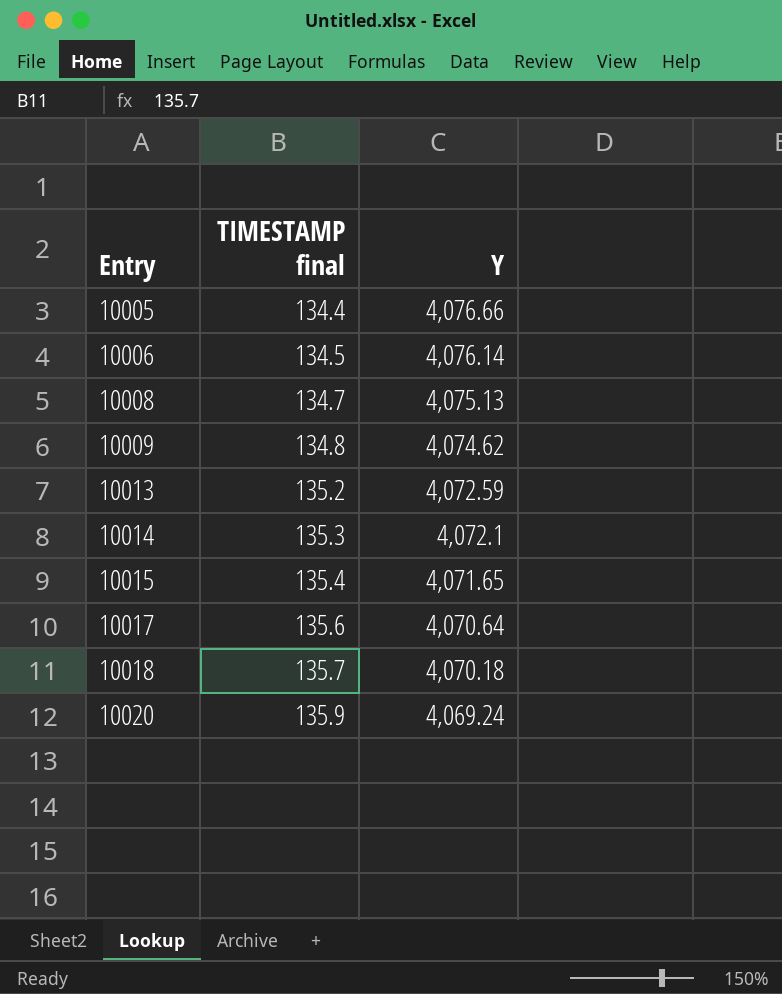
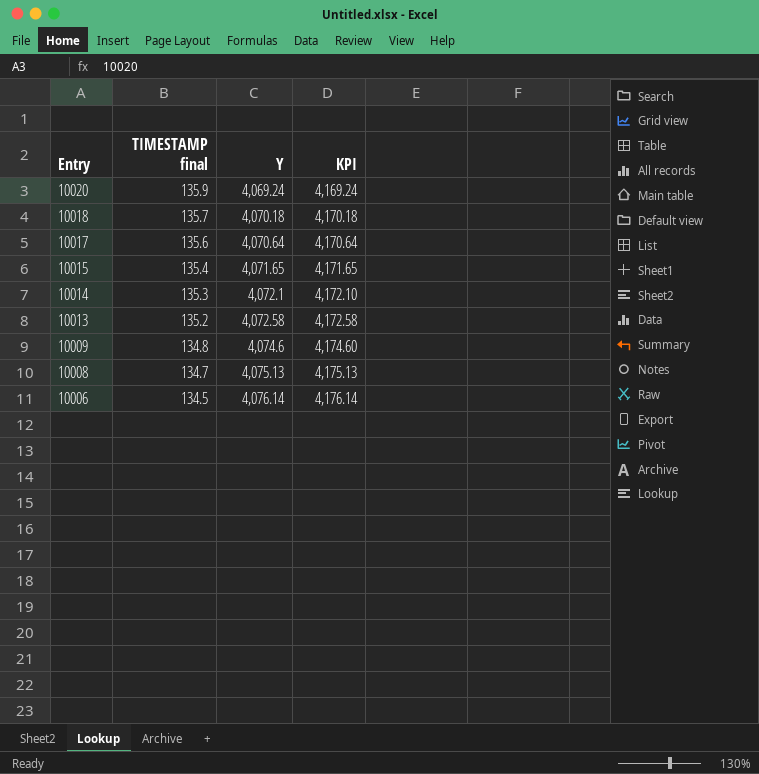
row order: Entry ascending -> Entry descending
column KPI | formula: none -> [Y] + 100
row 10005: 134.4 | 4,076.66 -> none
10013 | Y: 4,072.59 -> 4,072.58
10009 | Y: 4,074.62 -> 4,074.6

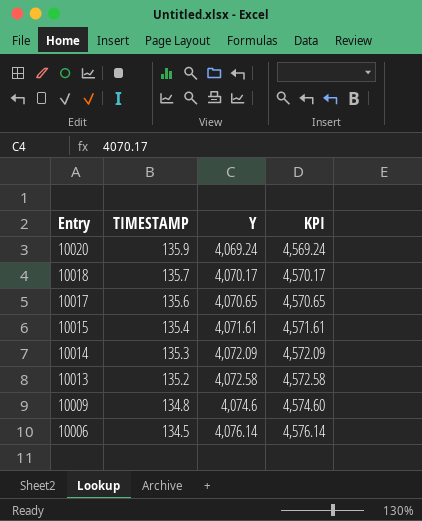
column name: TIMESTAMP final -> TIMESTAMP
column KPI | formula: [Y] + 100 -> [Y] + 500
row 10008: 134.7 | 4,075.13 | 4,175.13 -> none
10018 | Y: 4,070.18 -> 4,070.17
10017 | Y: 4,070.64 -> 4,070.65
10015 | Y: 4,071.65 -> 4,071.61
10014 | Y: 4,072.1 -> 4,072.09

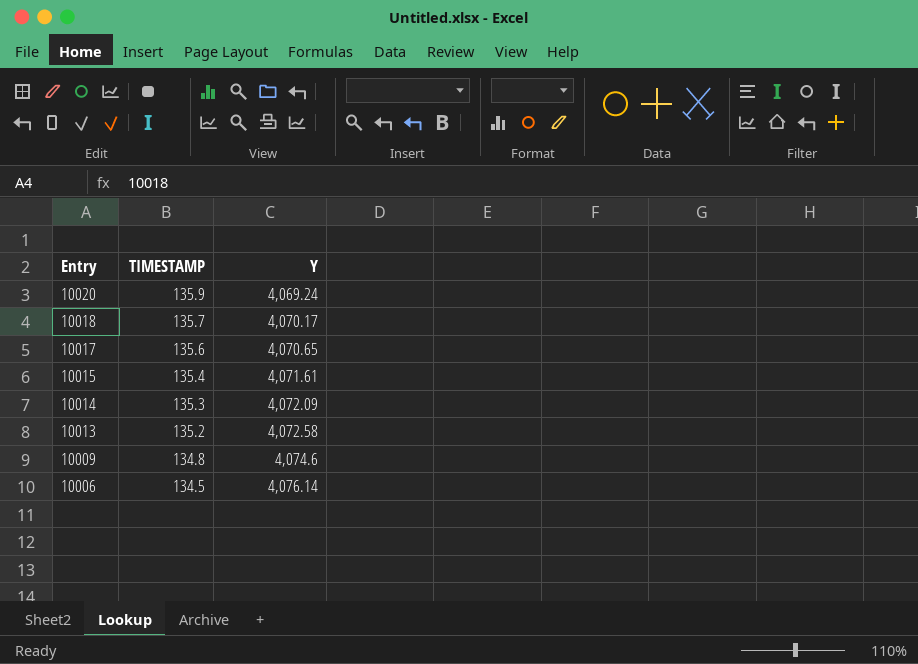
column KPI | formula: [Y] + 500 -> none

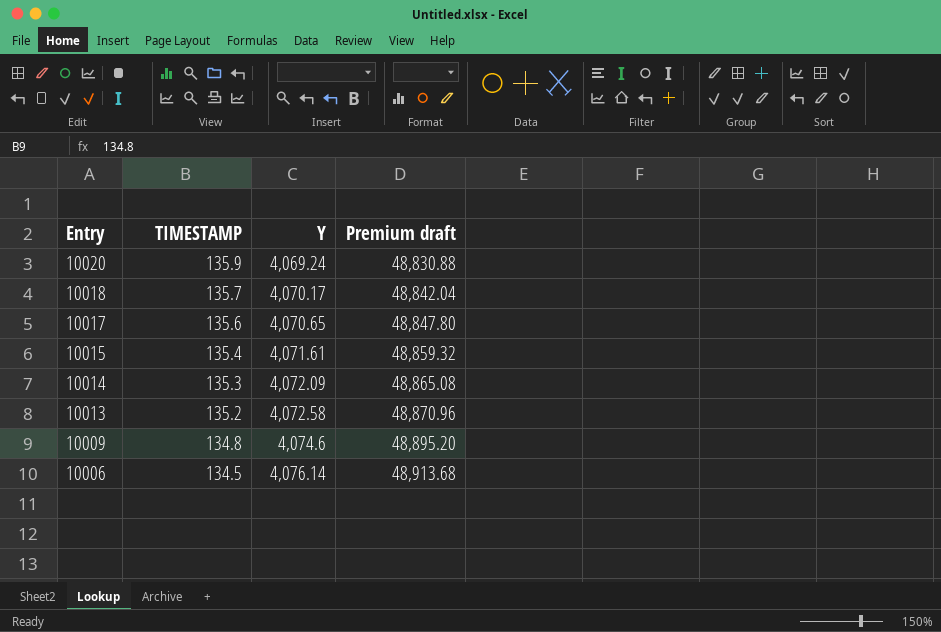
column Premium draft | formula: none -> [Y] * 12

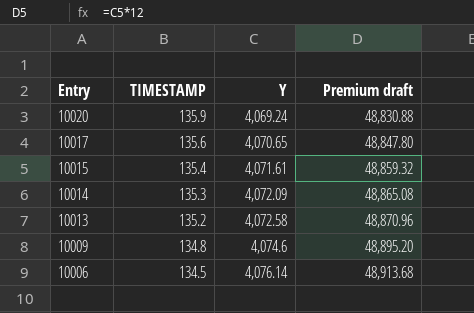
row 10018: 135.7 | 4,070.17 | 48,842.04 -> none

